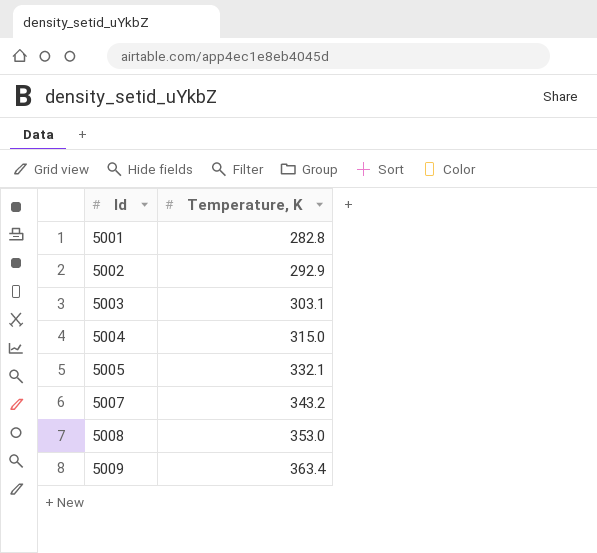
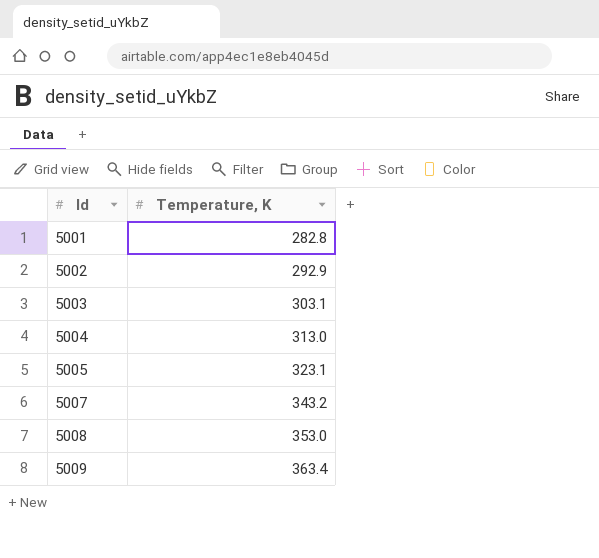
5004 | Temperature, K: 315.0 -> 313.0
5005 | Temperature, K: 332.1 -> 323.1

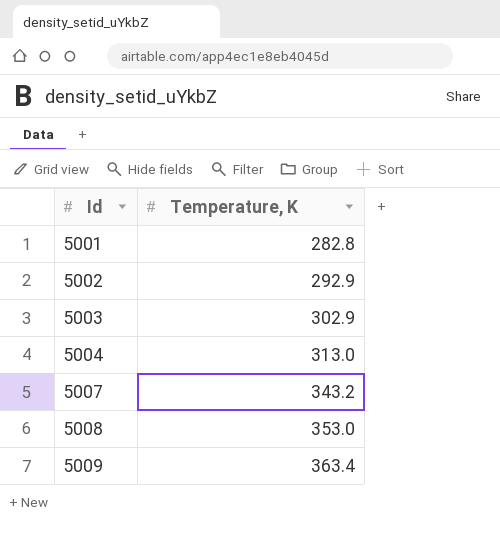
row 5005: 323.1 -> none
5003 | Temperature, K: 303.1 -> 302.9

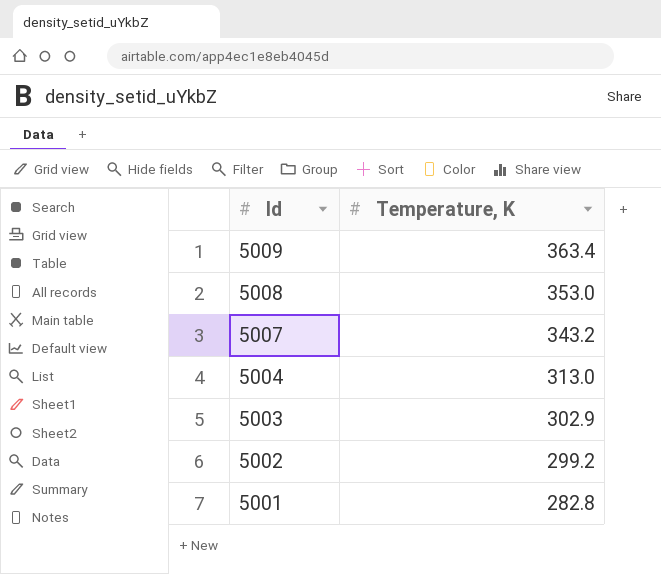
row order: Id ascending -> Id descending
5002 | Temperature, K: 292.9 -> 299.2

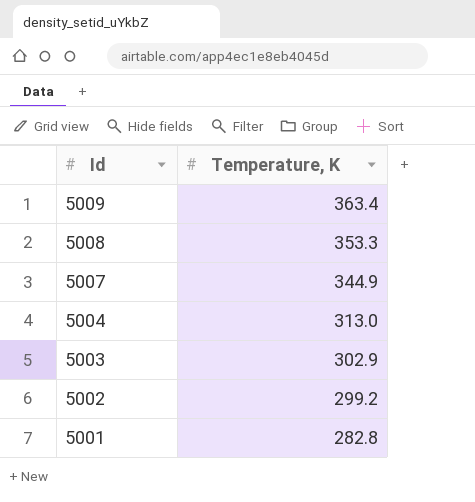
5008 | Temperature, K: 353.0 -> 353.3
5007 | Temperature, K: 343.2 -> 344.9

